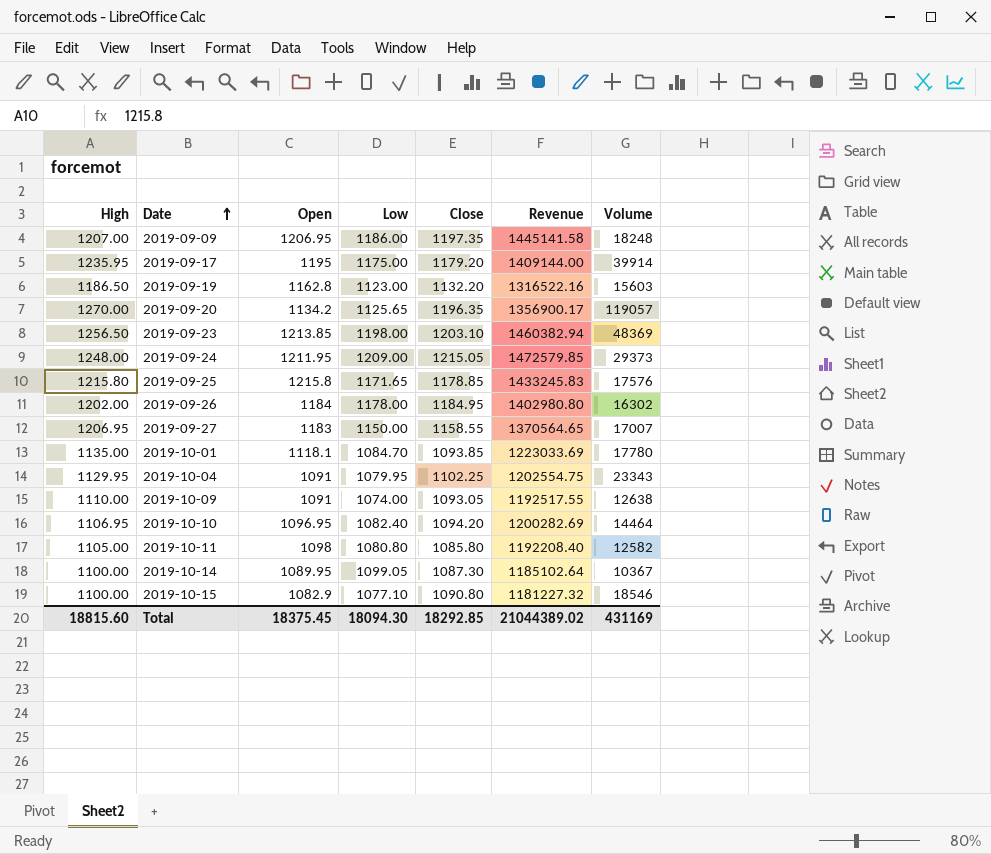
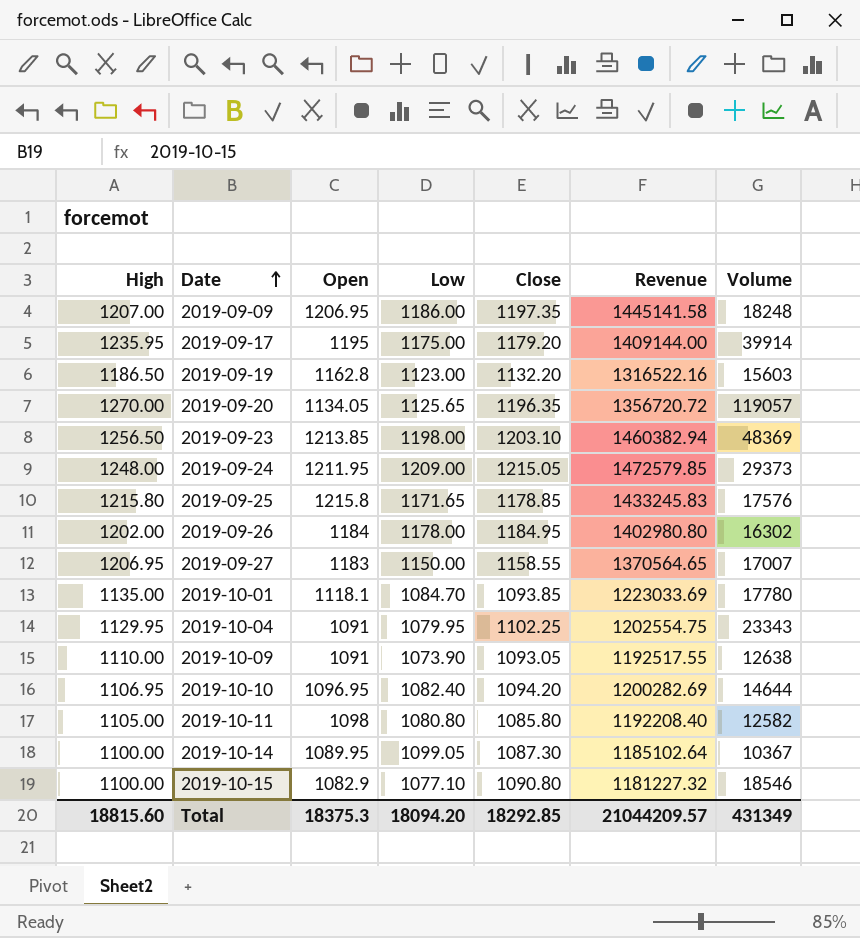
2019-09-20 | Open: 1134.2 -> 1134.05
2019-09-20 | Revenue: 1356900.17 -> 1356720.72
2019-10-09 | Low: 1074.00 -> 1073.90
2019-10-10 | Volume: 14464 -> 14644
Total | Open: 18375.45 -> 18375.3
Total | Low: 18094.30 -> 18094.20
Total | Revenue: 21044389.02 -> 21044209.57
Total | Volume: 431169 -> 431349

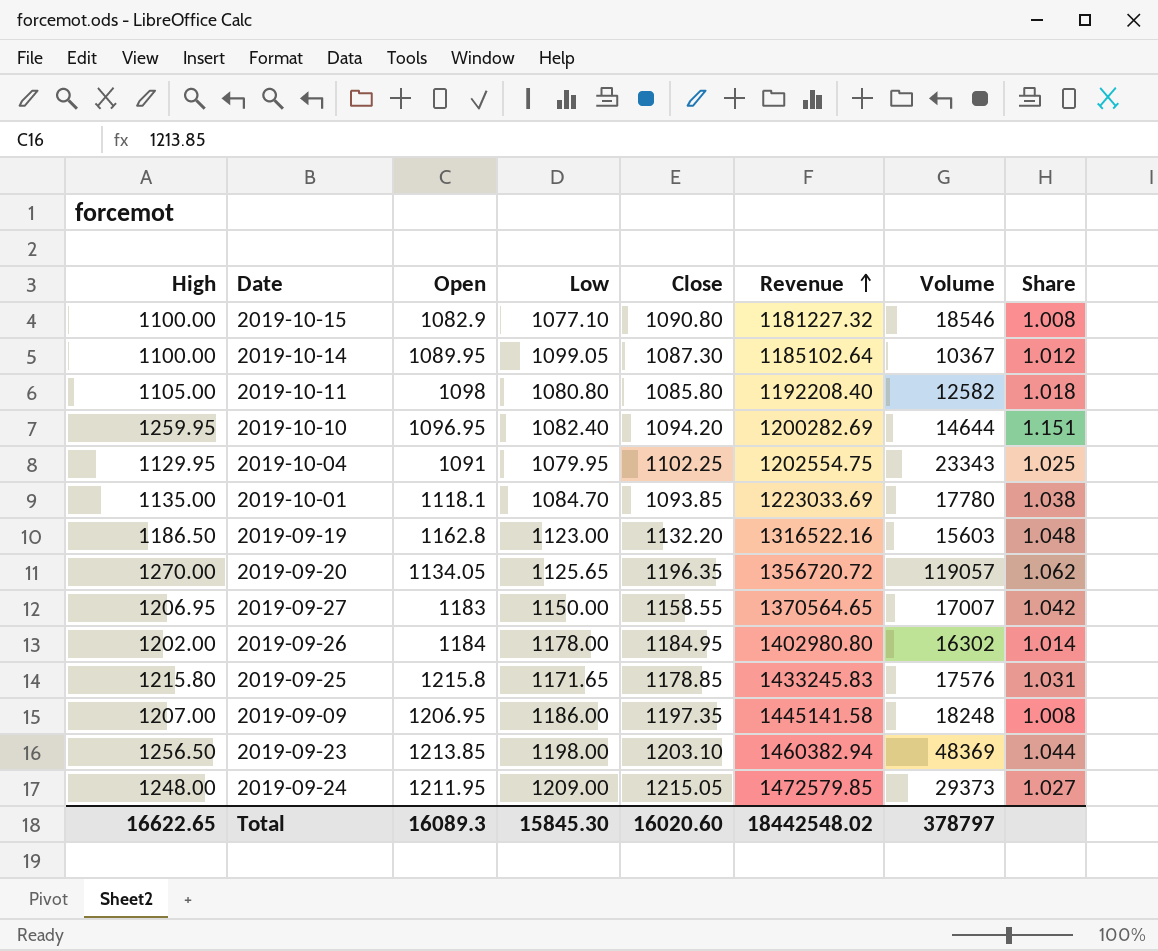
row order: Date ascending -> Revenue ascending
column Share | formula: none -> [High] / [Close]
row 2019-09-17: 1235.95 | 1195 | 1175.00 | 1179.20 | 1409144.00 | 39914 -> none
row 2019-10-09: 1110.00 | 1091 | 1073.90 | 1093.05 | 1192517.55 | 12638 -> none
2019-10-10 | High: 1106.95 -> 1259.95
Total | High: 18815.60 -> 16622.65
Total | Open: 18375.3 -> 16089.3
Total | Low: 18094.20 -> 15845.30
Total | Close: 18292.85 -> 16020.60
Total | Revenue: 21044209.57 -> 18442548.02
Total | Volume: 431349 -> 378797

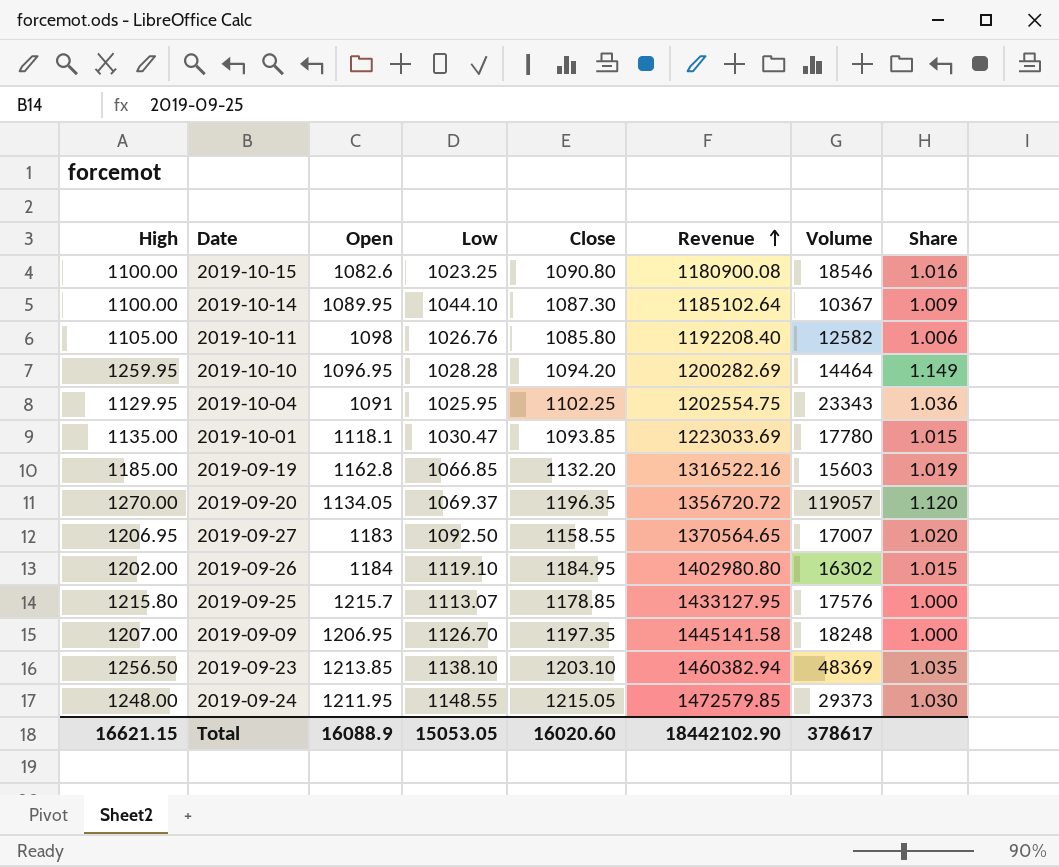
column Share | formula: [High] / [Close] -> [High] / [Open]
2019-10-15 | Open: 1082.9 -> 1082.6
2019-10-15 | Low: 1077.10 -> 1023.25
2019-10-15 | Revenue: 1181227.32 -> 1180900.08
2019-10-14 | Low: 1099.05 -> 1044.10
2019-10-11 | Low: 1080.80 -> 1026.76
2019-10-10 | Low: 1082.40 -> 1028.28
2019-10-10 | Volume: 14644 -> 14464
2019-10-04 | Low: 1079.95 -> 1025.95
2019-10-01 | Low: 1084.70 -> 1030.47
2019-09-19 | High: 1186.50 -> 1185.00
2019-09-19 | Low: 1123.00 -> 1066.85
2019-09-20 | Low: 1125.65 -> 1069.37
2019-09-27 | Low: 1150.00 -> 1092.50
2019-09-26 | Low: 1178.00 -> 1119.10
2019-09-25 | Open: 1215.8 -> 1215.7
2019-09-25 | Low: 1171.65 -> 1113.07
2019-09-25 | Revenue: 1433245.83 -> 1433127.95
2019-09-09 | Low: 1186.00 -> 1126.70
2019-09-23 | Low: 1198.00 -> 1138.10
2019-09-24 | Low: 1209.00 -> 1148.55
Total | High: 16622.65 -> 16621.15
Total | Open: 16089.3 -> 16088.9
Total | Low: 15845.30 -> 15053.05
Total | Revenue: 18442548.02 -> 18442102.90
Total | Volume: 378797 -> 378617

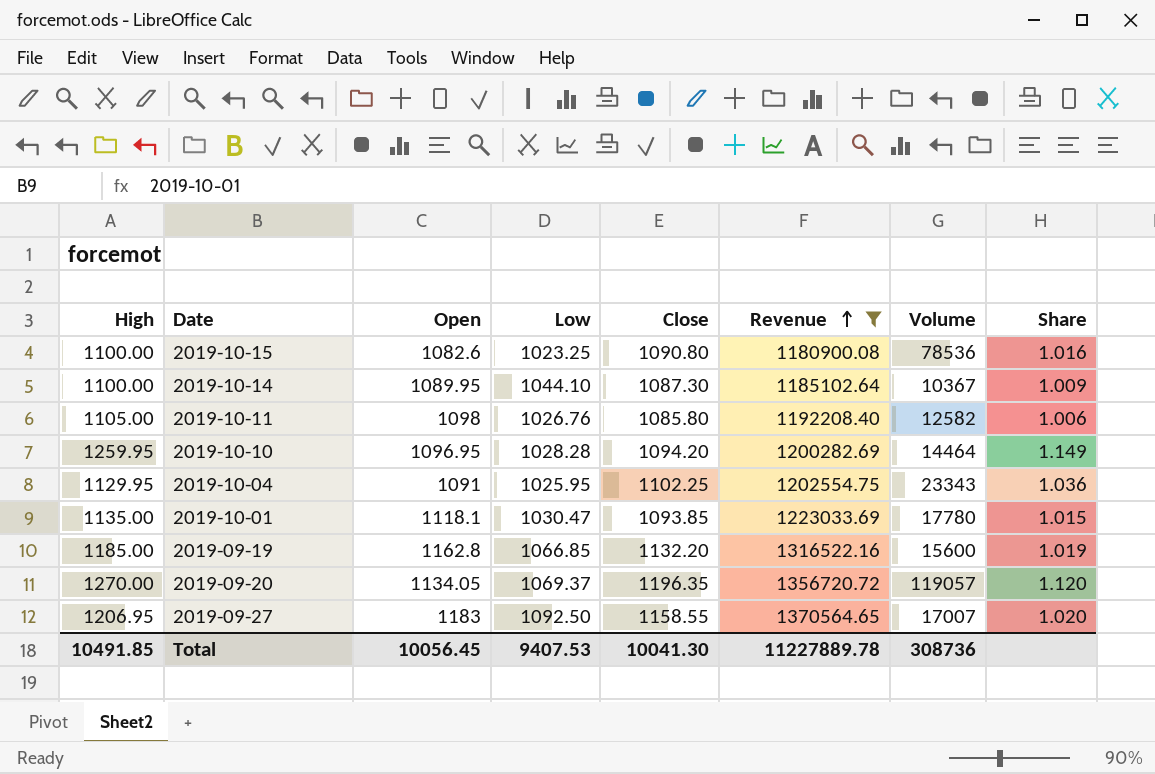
filter: none -> Revenue <= 1370564.65
2019-10-15 | Volume: 18546 -> 78536
2019-09-19 | Volume: 15603 -> 15600
Total | High: 16621.15 -> 10491.85
Total | Open: 16088.9 -> 10056.45
Total | Low: 15053.05 -> 9407.53
Total | Close: 16020.60 -> 10041.30
Total | Revenue: 18442102.90 -> 11227889.78
Total | Volume: 378617 -> 308736

